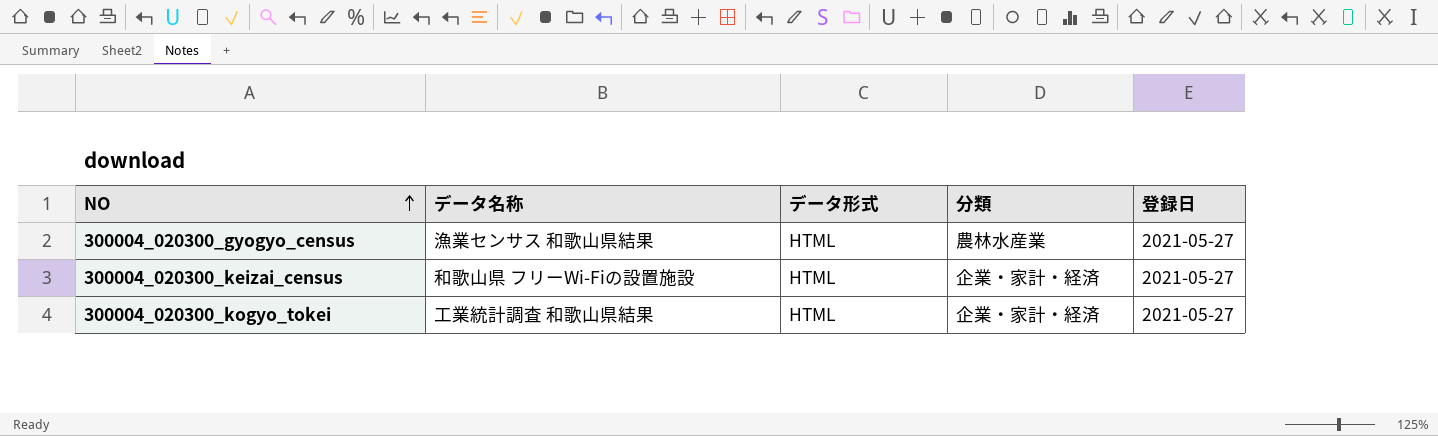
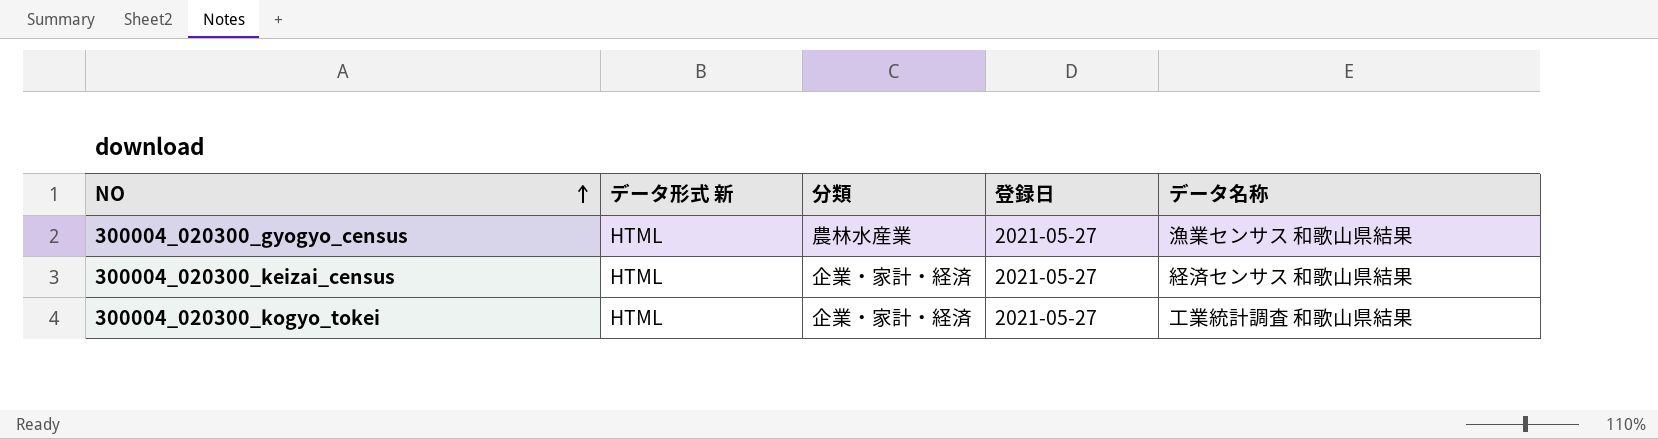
column name: データ形式 -> データ形式 新
column データ名称 | position: 2 -> 5
300004_020300_keizai_census | データ名称: 和歌山県 フリーWi-Fiの設置施設 -> 経済センサス 和歌山県結果

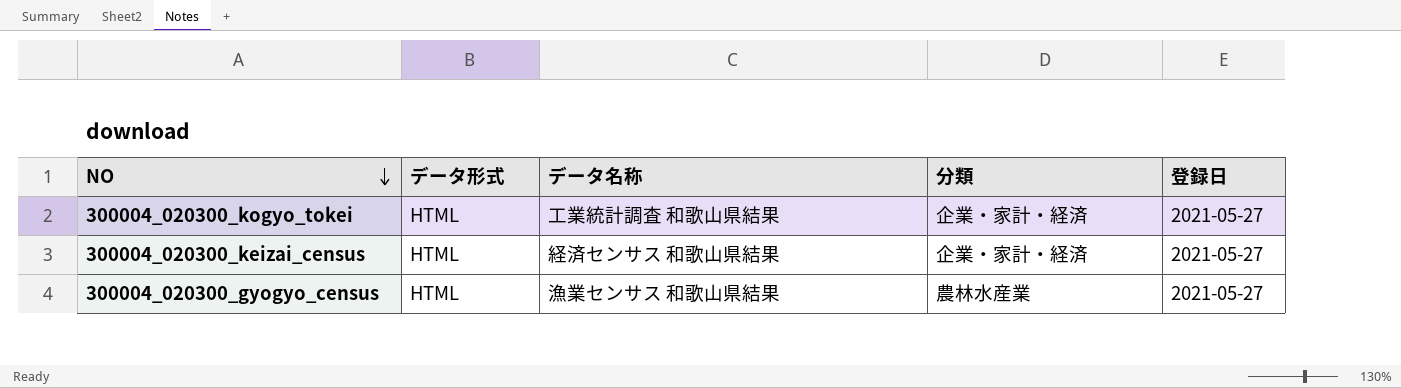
row order: NO ascending -> NO descending
column name: データ形式 新 -> データ形式
column データ名称 | position: 5 -> 3

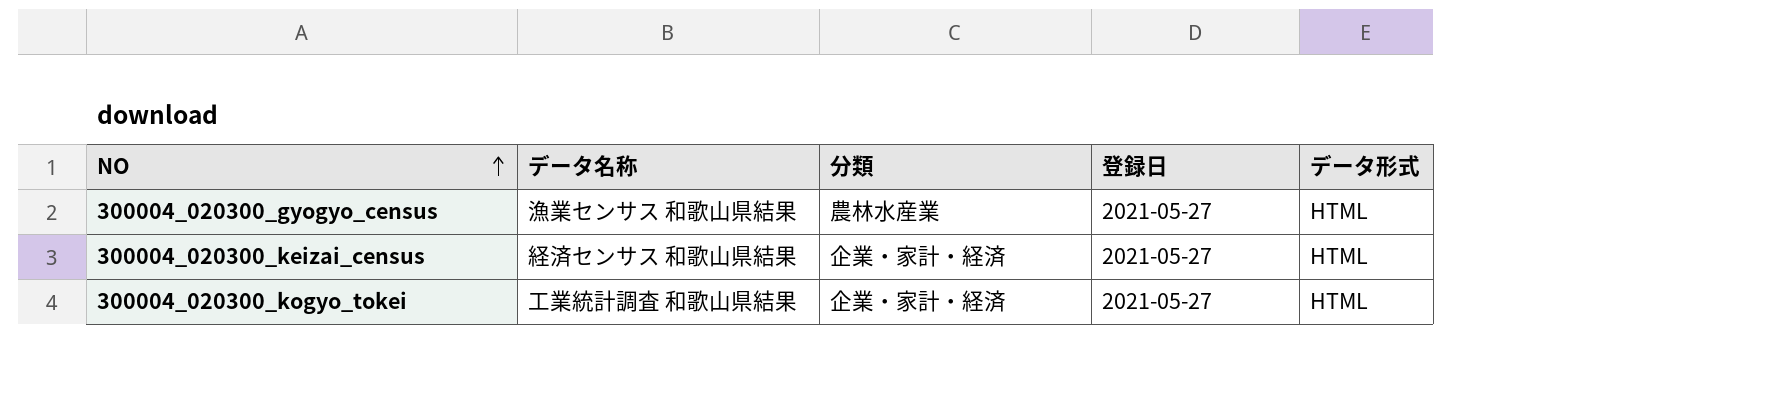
row order: NO descending -> NO ascending
column データ形式 | position: 2 -> 5

